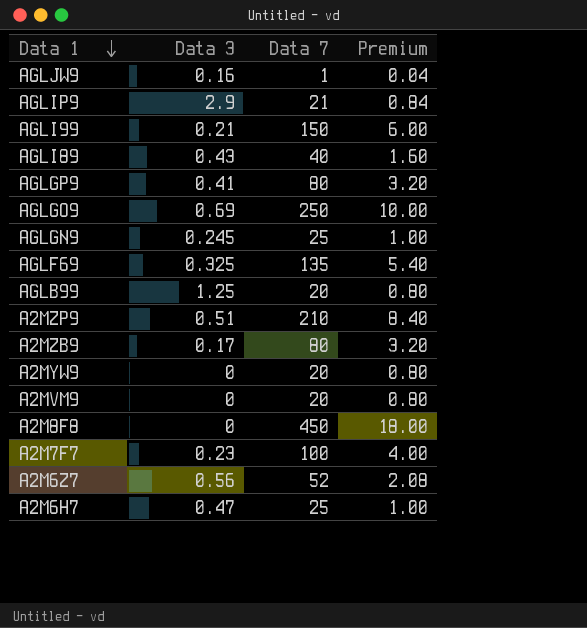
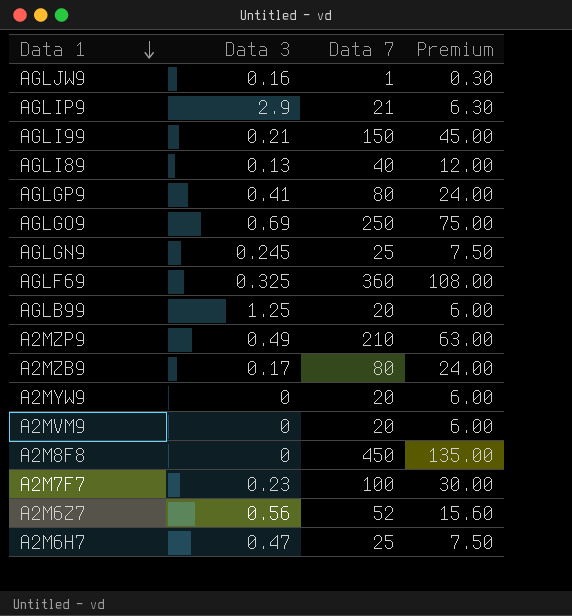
column Premium | formula: [Data 7] * 0.04 -> [Data 7] * 0.3
AGLI89 | Data 3: 0.43 -> 0.13
AGLF69 | Data 7: 135 -> 360
A2MZP9 | Data 3: 0.51 -> 0.49

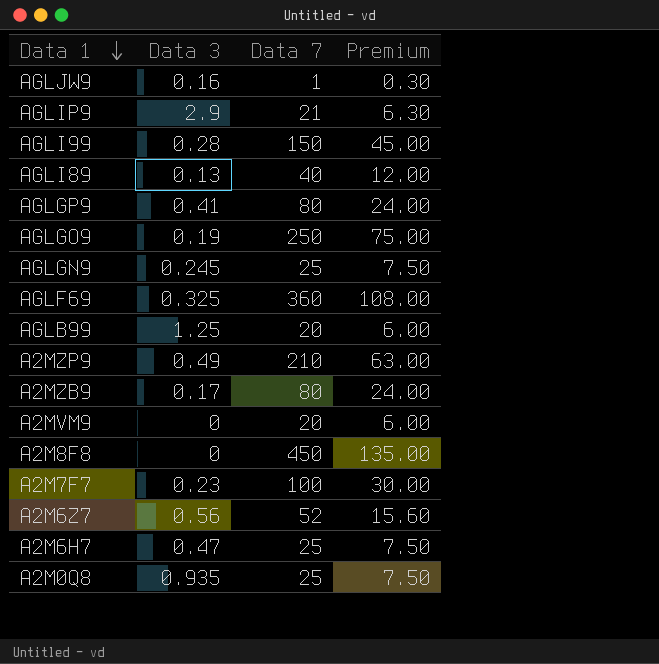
row A2MYW9: 0 | 20 | 6.00 -> none
AGLI99 | Data 3: 0.21 -> 0.28
AGLGO9 | Data 3: 0.69 -> 0.19
row A2M0Q8: none -> 0.935 | 25 | 7.50

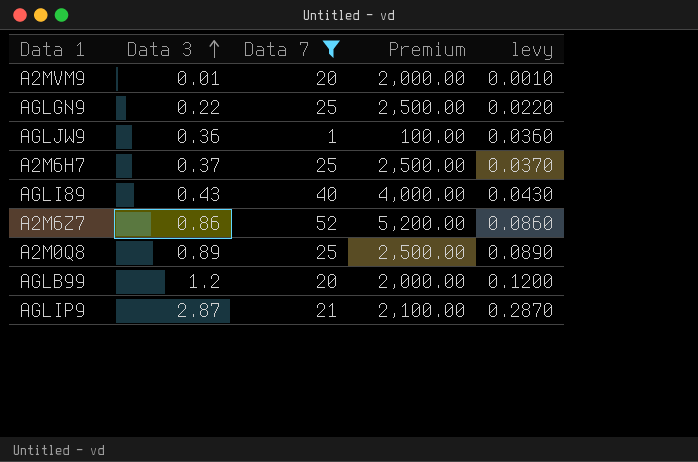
filter: none -> Data 7 <= 52
row order: Data 1 descending -> Data 3 ascending
column Premium | formula: [Data 7] * 0.3 -> [Data 7] * 100
column levy | formula: none -> [Data 3] * 0.1
A2MVM9 | Data 3: 0 -> 0.01
AGLGN9 | Data 3: 0.245 -> 0.22
AGLJW9 | Data 3: 0.16 -> 0.36
A2M6H7 | Data 3: 0.47 -> 0.37
AGLI89 | Data 3: 0.13 -> 0.43
A2M6Z7 | Data 3: 0.56 -> 0.86
A2M0Q8 | Data 3: 0.935 -> 0.89
AGLB99 | Data 3: 1.25 -> 1.2
AGLIP9 | Data 3: 2.9 -> 2.87

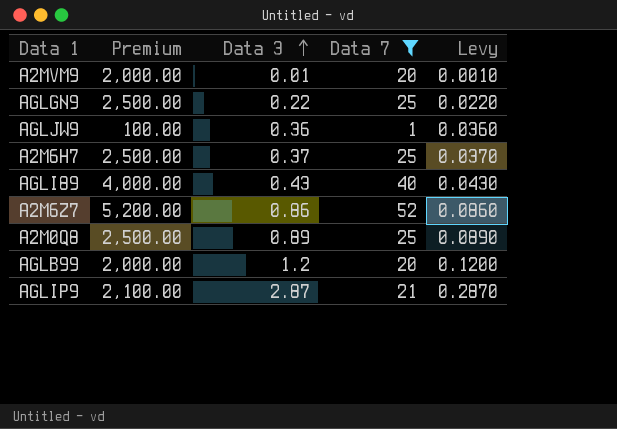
column Premium | position: 4 -> 2
column name: levy -> Levy

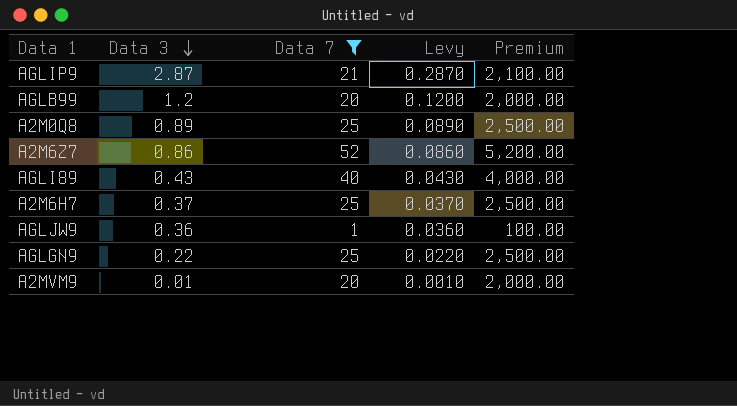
row order: Data 3 ascending -> Data 3 descending
column Premium | position: 2 -> 5

